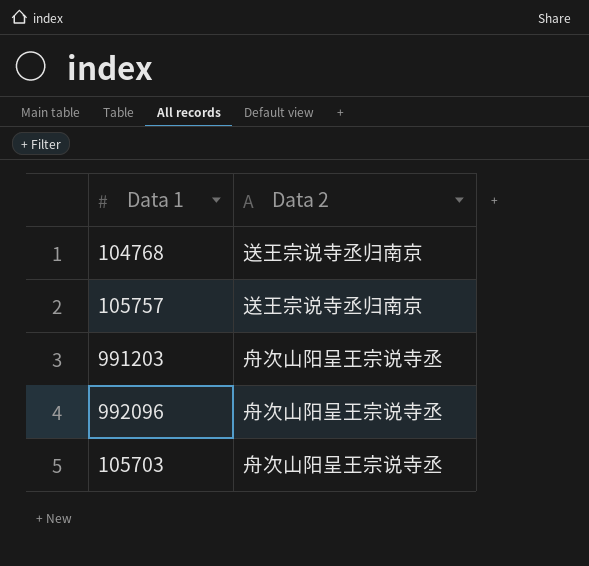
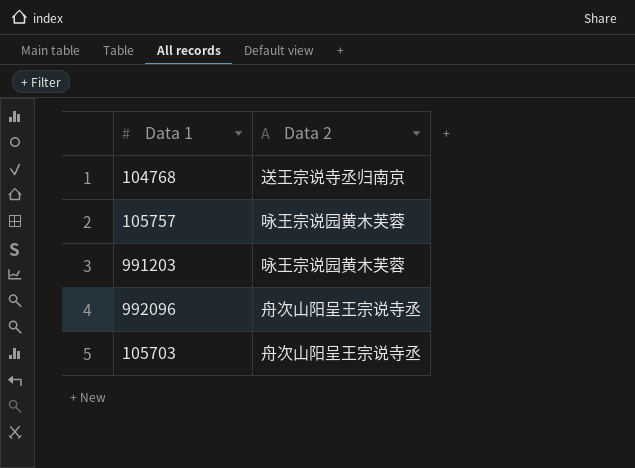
105757 | Data 2: 送王宗说寺丞归南京 -> 咏王宗说园黄木芙蓉
991203 | Data 2: 舟次山阳呈王宗说寺丞 -> 咏王宗说园黄木芙蓉

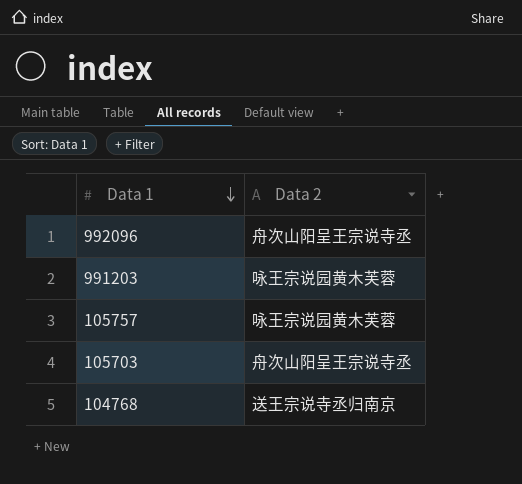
row order: none -> Data 1 descending

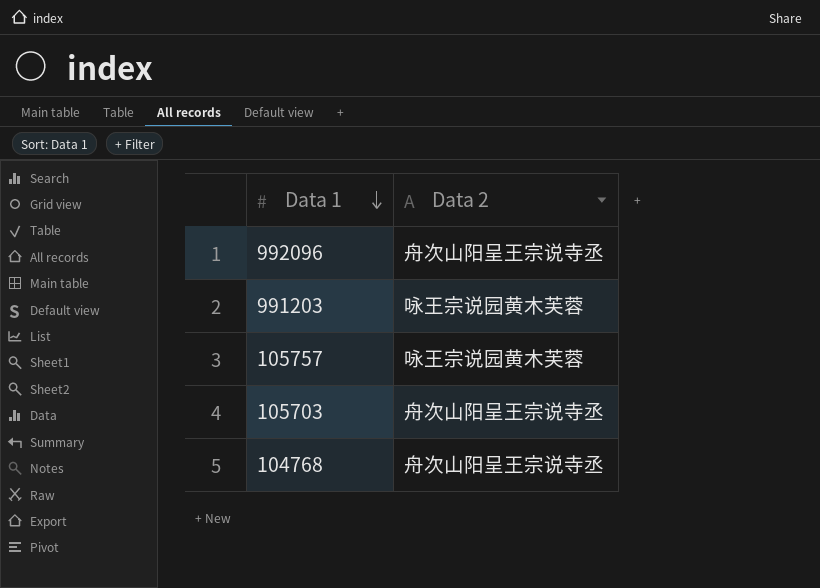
104768 | Data 2: 送王宗说寺丞归南京 -> 舟次山阳呈王宗说寺丞

